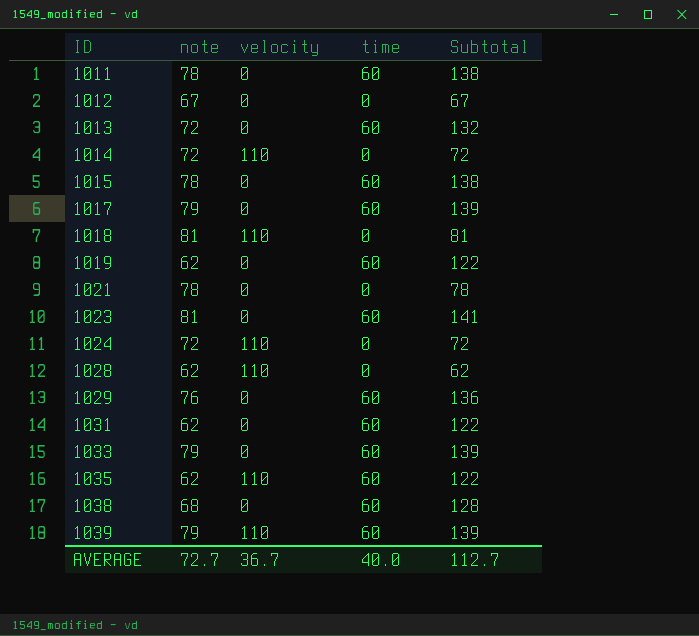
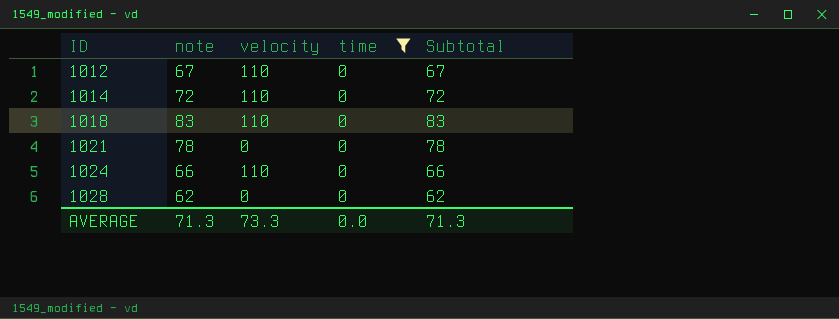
filter: none -> time = 0
1012 | velocity: 0 -> 110
1018 | note: 81 -> 83
1018 | Subtotal: 81 -> 83
1024 | note: 72 -> 66
1024 | Subtotal: 72 -> 66
1028 | velocity: 110 -> 0
AVERAGE | note: 72.7 -> 71.3
AVERAGE | velocity: 36.7 -> 73.3
AVERAGE | time: 40.0 -> 0.0
AVERAGE | Subtotal: 112.7 -> 71.3

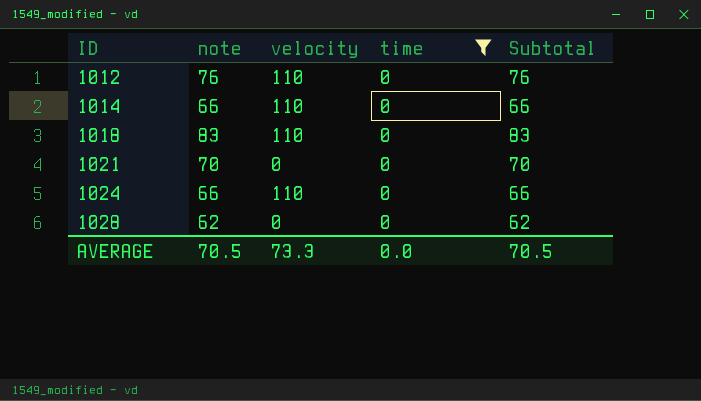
1012 | note: 67 -> 76
1012 | Subtotal: 67 -> 76
1014 | note: 72 -> 66
1014 | Subtotal: 72 -> 66
1021 | note: 78 -> 70
1021 | Subtotal: 78 -> 70
AVERAGE | note: 71.3 -> 70.5
AVERAGE | Subtotal: 71.3 -> 70.5

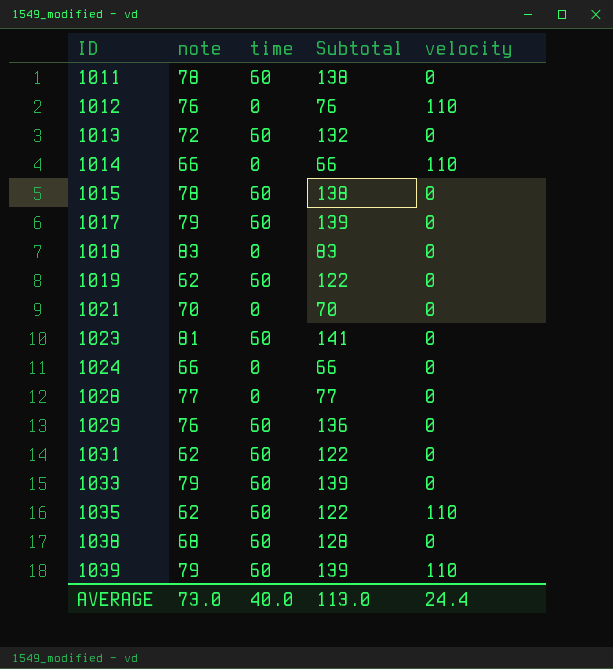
filter: time = 0 -> none
column velocity | position: 3 -> 5
1018 | velocity: 110 -> 0
1024 | velocity: 110 -> 0
1028 | note: 62 -> 77
1028 | Subtotal: 62 -> 77
AVERAGE | note: 70.5 -> 73.0
AVERAGE | time: 0.0 -> 40.0
AVERAGE | Subtotal: 70.5 -> 113.0
AVERAGE | velocity: 73.3 -> 24.4

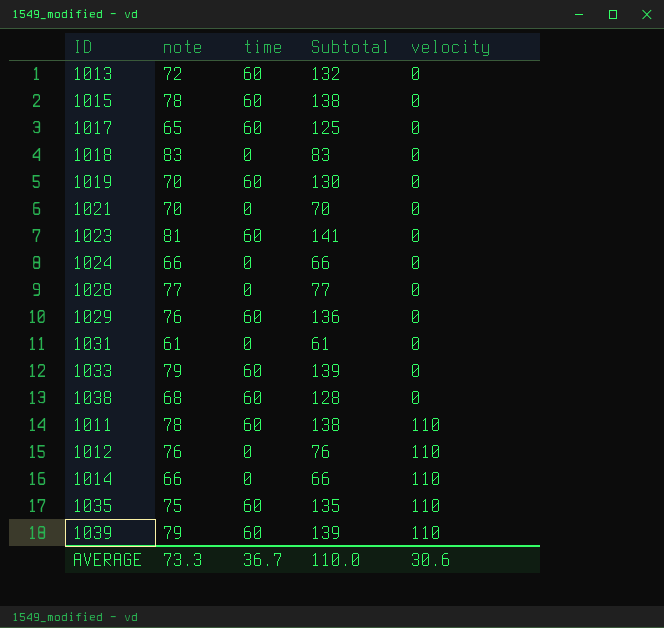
row order: ID ascending -> velocity ascending
1017 | note: 79 -> 65
1017 | Subtotal: 139 -> 125
1019 | note: 62 -> 70
1019 | Subtotal: 122 -> 130
1031 | note: 62 -> 61
1031 | time: 60 -> 0
1031 | Subtotal: 122 -> 61
1011 | velocity: 0 -> 110
1035 | note: 62 -> 75
1035 | Subtotal: 122 -> 135
AVERAGE | note: 73.0 -> 73.3
AVERAGE | time: 40.0 -> 36.7
AVERAGE | Subtotal: 113.0 -> 110.0
AVERAGE | velocity: 24.4 -> 30.6

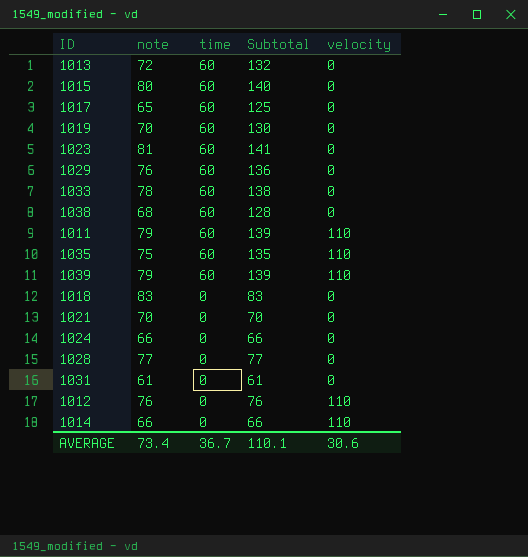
row order: velocity ascending -> time descending
1015 | note: 78 -> 80
1015 | Subtotal: 138 -> 140
1033 | note: 79 -> 78
1033 | Subtotal: 139 -> 138
1011 | note: 78 -> 79
1011 | Subtotal: 138 -> 139
AVERAGE | note: 73.3 -> 73.4
AVERAGE | Subtotal: 110.0 -> 110.1

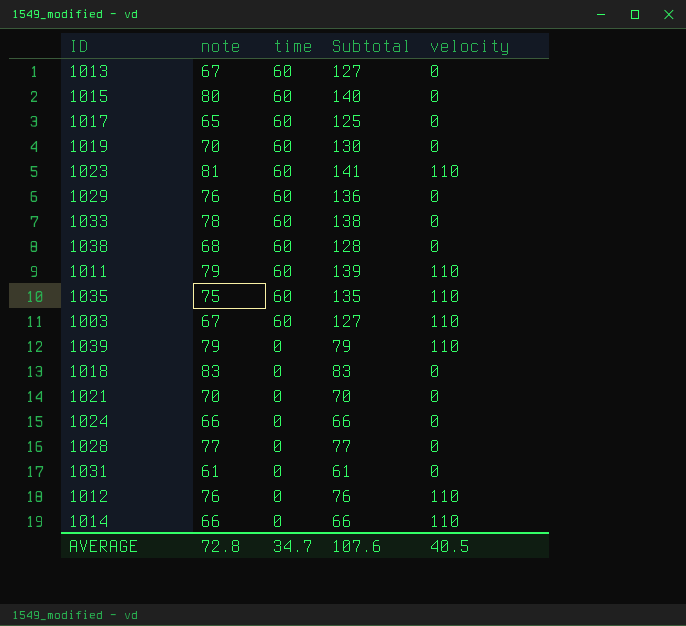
1013 | note: 72 -> 67
1013 | Subtotal: 132 -> 127
1023 | velocity: 0 -> 110
row 1003: none -> 67 | 60 | 127 | 110
1039 | time: 60 -> 0
1039 | Subtotal: 139 -> 79
AVERAGE | note: 73.4 -> 72.8
AVERAGE | time: 36.7 -> 34.7
AVERAGE | Subtotal: 110.1 -> 107.6
AVERAGE | velocity: 30.6 -> 40.5

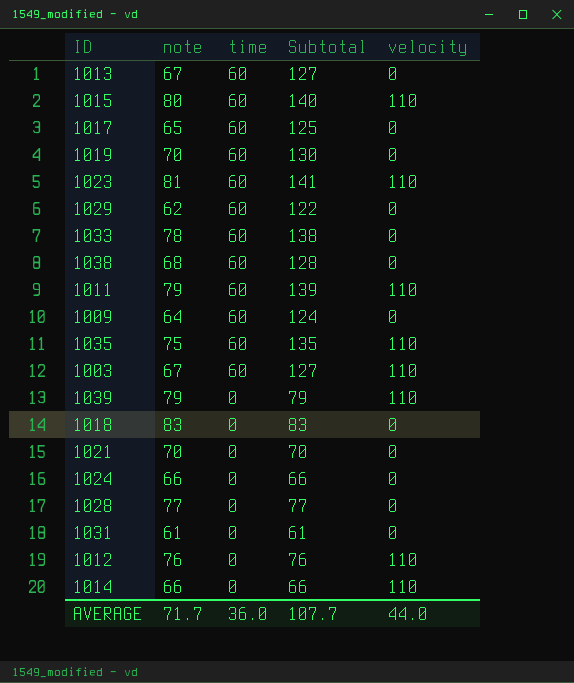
1015 | velocity: 0 -> 110
1029 | note: 76 -> 62
1029 | Subtotal: 136 -> 122
row 1009: none -> 64 | 60 | 124 | 0
AVERAGE | note: 72.8 -> 71.7
AVERAGE | time: 34.7 -> 36.0
AVERAGE | Subtotal: 107.6 -> 107.7
AVERAGE | velocity: 40.5 -> 44.0

